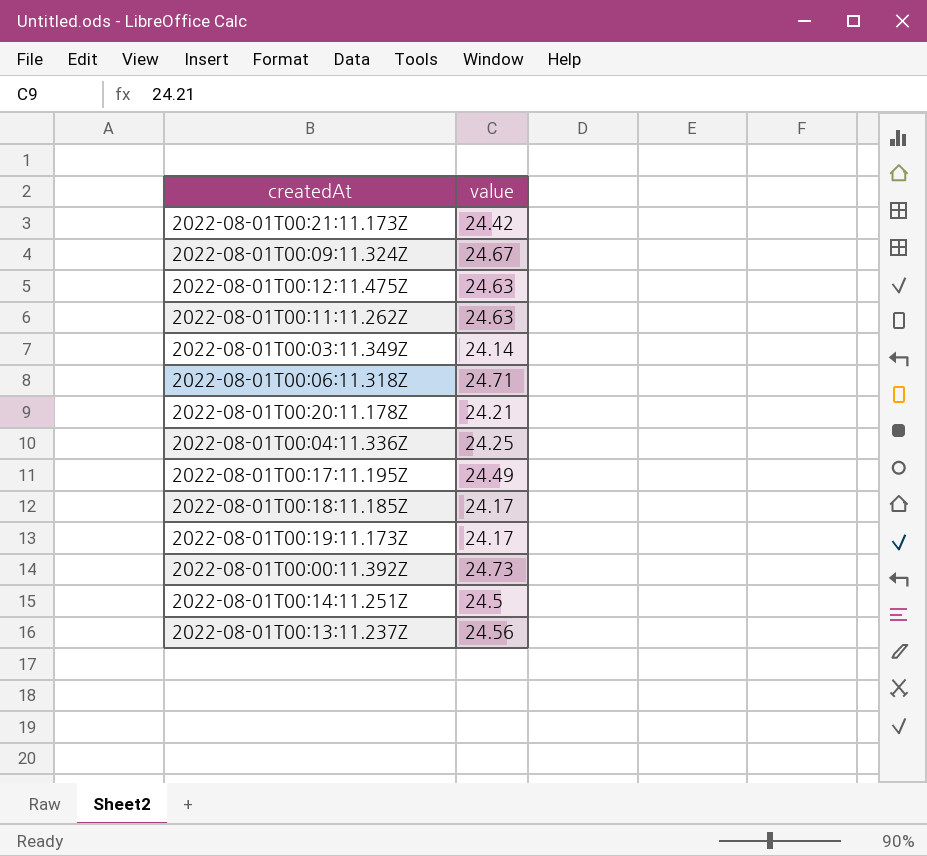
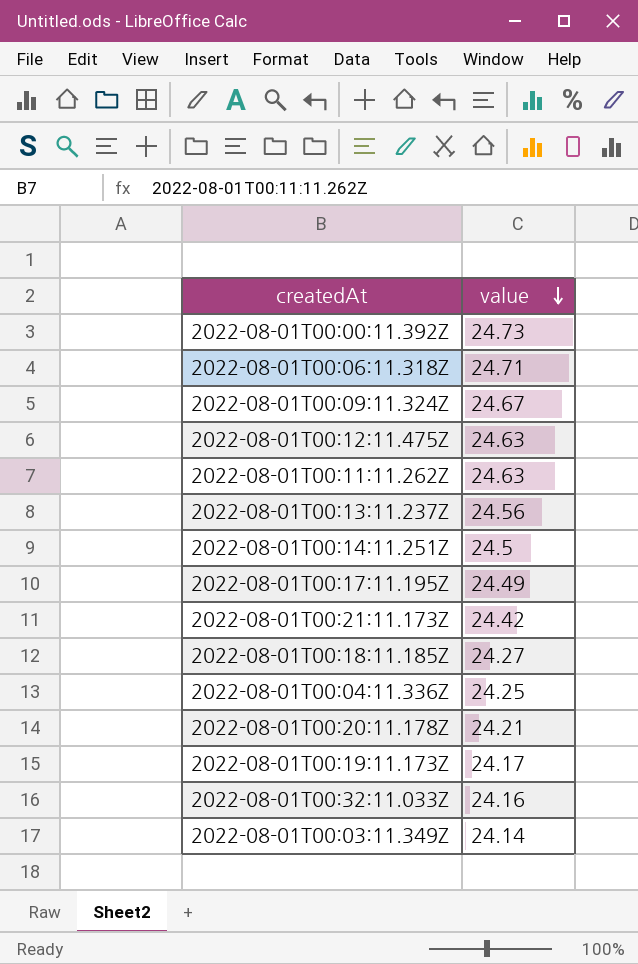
row order: none -> value descending
2022-08-01T00:18:11.185Z | value: 24.17 -> 24.27
row 2022-08-01T00:32:11.033Z: none -> 24.16

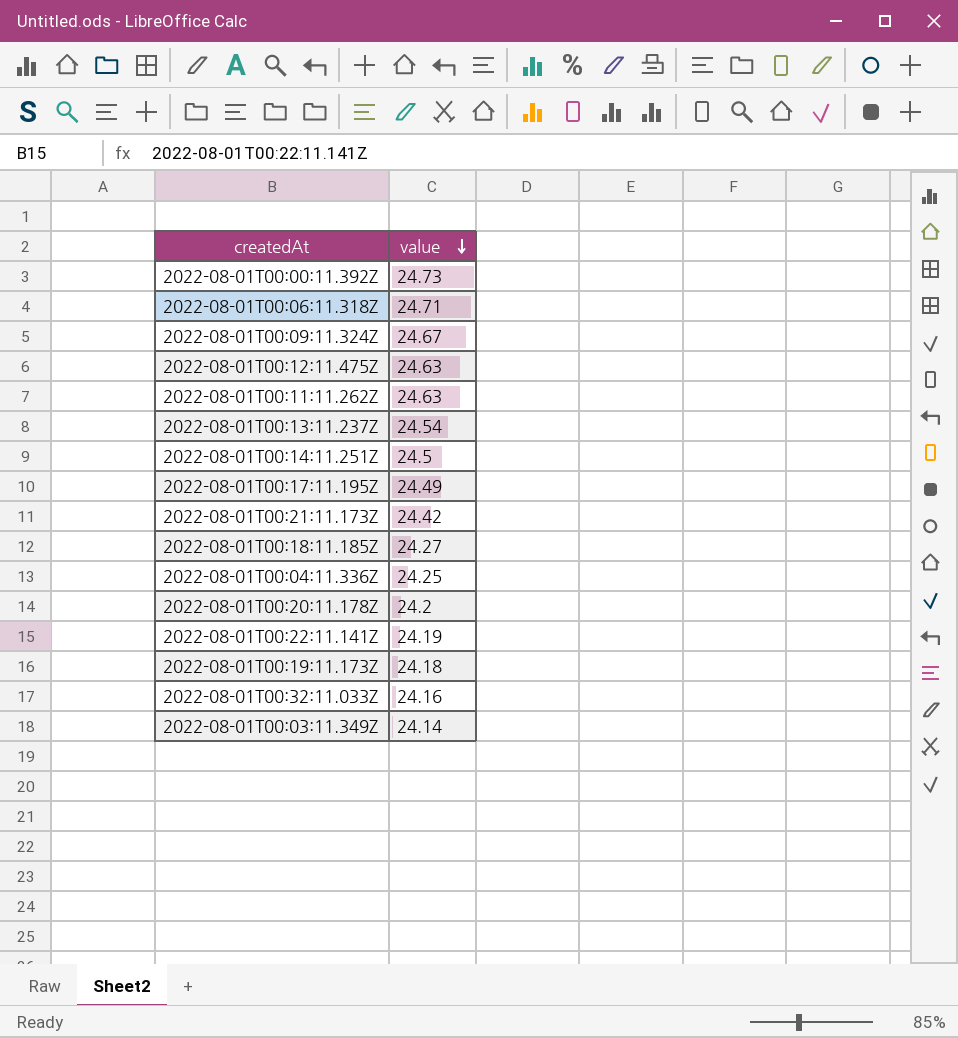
2022-08-01T00:13:11.237Z | value: 24.56 -> 24.54
2022-08-01T00:20:11.178Z | value: 24.21 -> 24.2
row 2022-08-01T00:22:11.141Z: none -> 24.19
2022-08-01T00:19:11.173Z | value: 24.17 -> 24.18

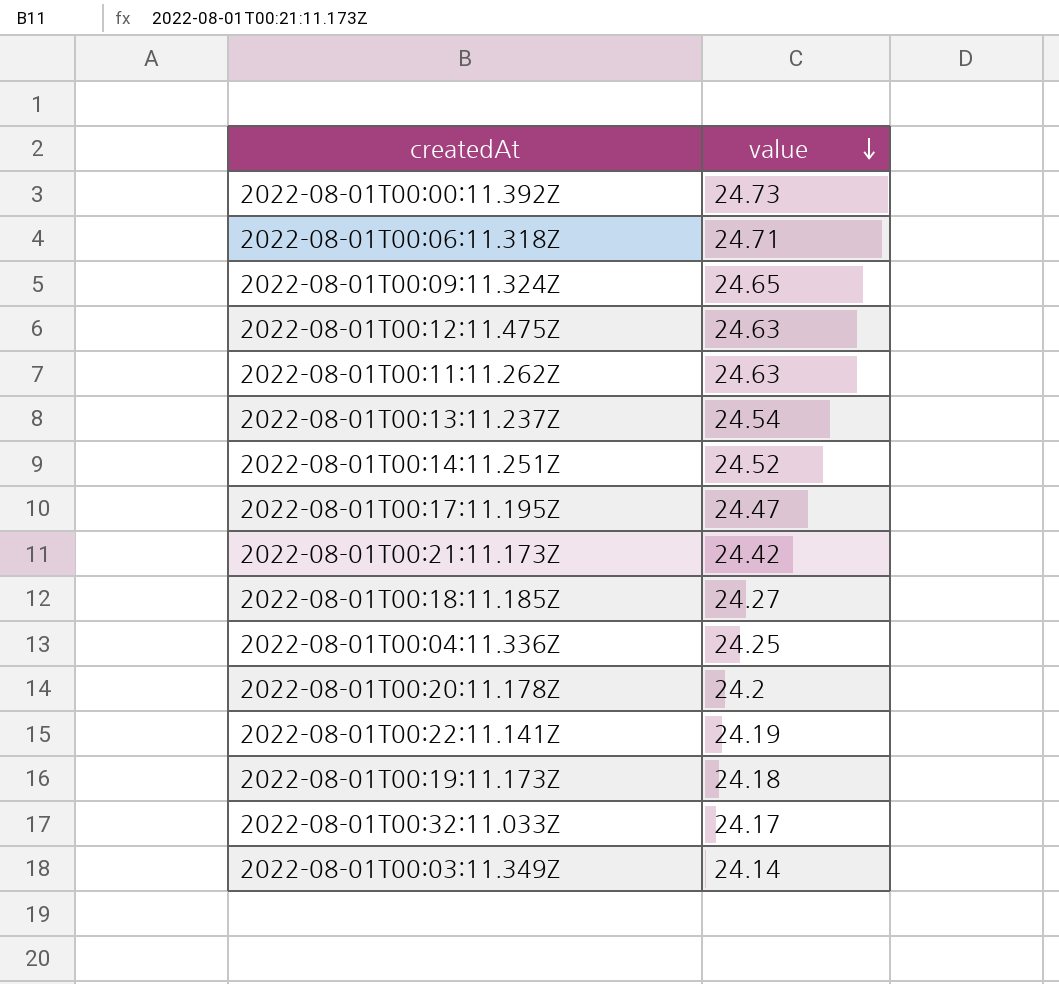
2022-08-01T00:09:11.324Z | value: 24.67 -> 24.65
2022-08-01T00:14:11.251Z | value: 24.5 -> 24.52
2022-08-01T00:17:11.195Z | value: 24.49 -> 24.47
2022-08-01T00:32:11.033Z | value: 24.16 -> 24.17

